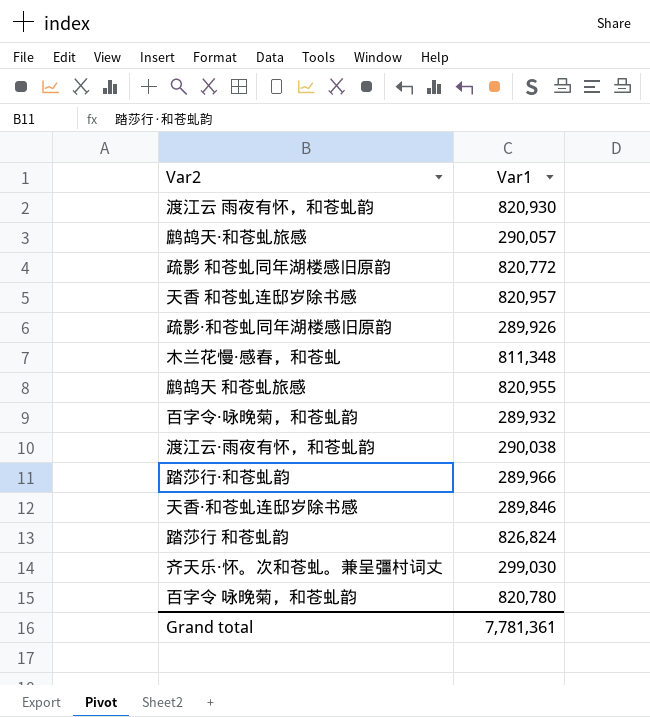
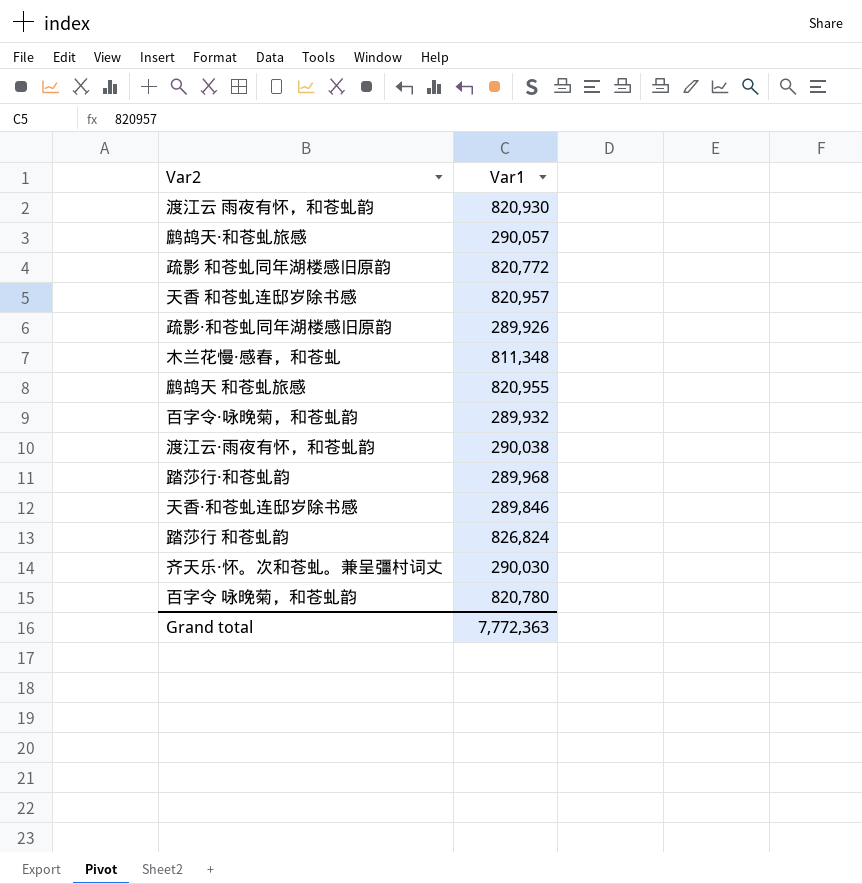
踏莎行·和苍虬韵 | Var1: 289,966 -> 289,968
齐天乐·怀。次和苍虬。兼呈彊村词丈 | Var1: 299,030 -> 290,030
Grand total | Var1: 7,781,361 -> 7,772,363

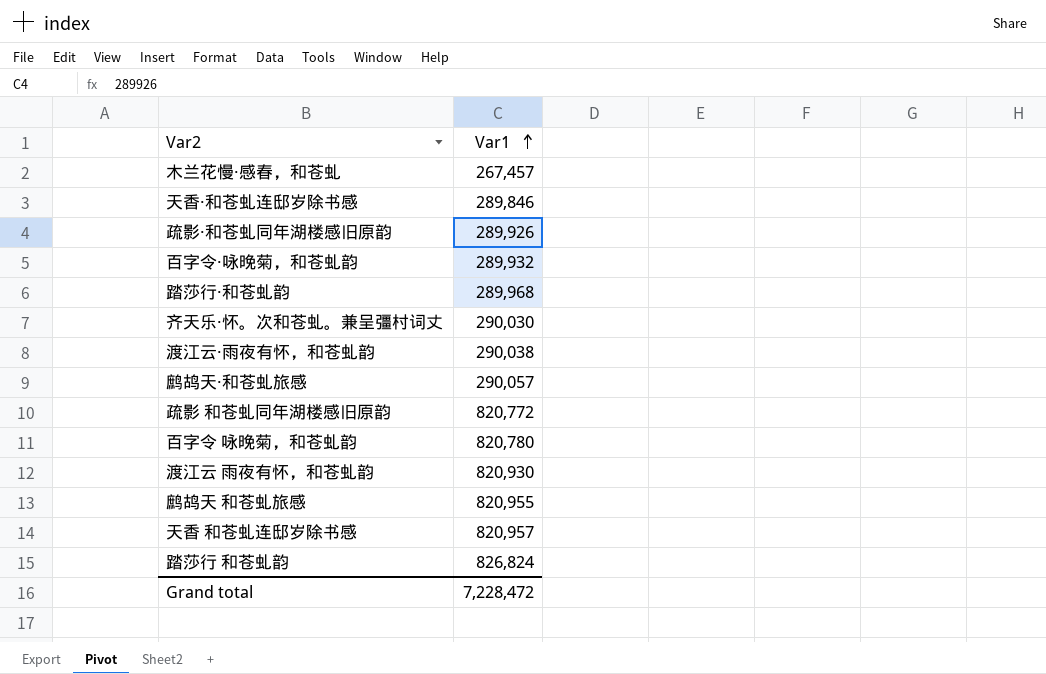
row order: none -> Var1 ascending
木兰花慢·感春，和苍虬 | Var1: 811,348 -> 267,457
Grand total | Var1: 7,772,363 -> 7,228,472

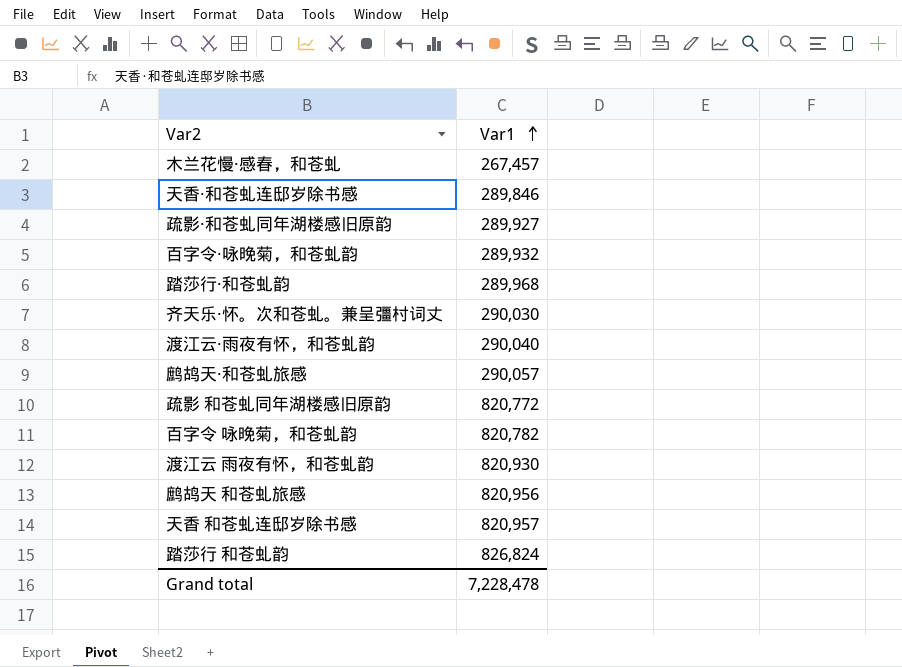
疏影·和苍虬同年湖楼感旧原韵 | Var1: 289,926 -> 289,927
渡江云·雨夜有怀，和苍虬韵 | Var1: 290,038 -> 290,040
百字令 咏晚菊，和苍虬韵 | Var1: 820,780 -> 820,782
鹧鸪天 和苍虬旅感 | Var1: 820,955 -> 820,956
Grand total | Var1: 7,228,472 -> 7,228,478

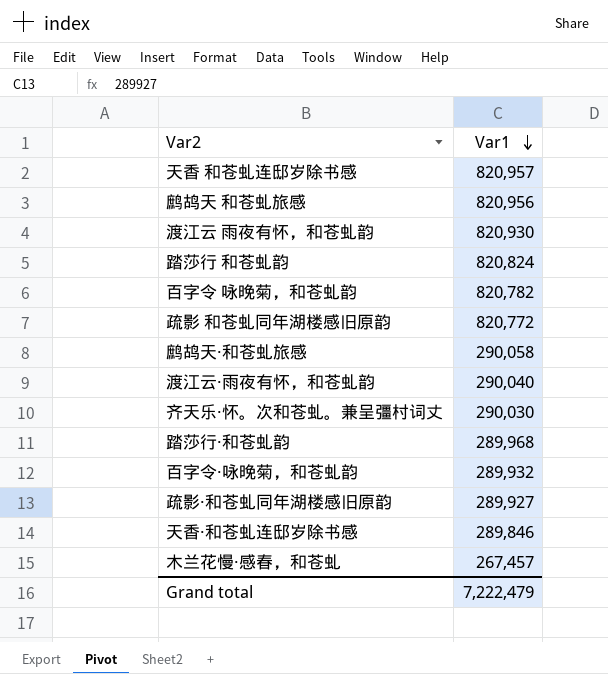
row order: Var1 ascending -> Var1 descending
踏莎行 和苍虬韵 | Var1: 826,824 -> 820,824
鹧鸪天·和苍虬旅感 | Var1: 290,057 -> 290,058
Grand total | Var1: 7,228,478 -> 7,222,479

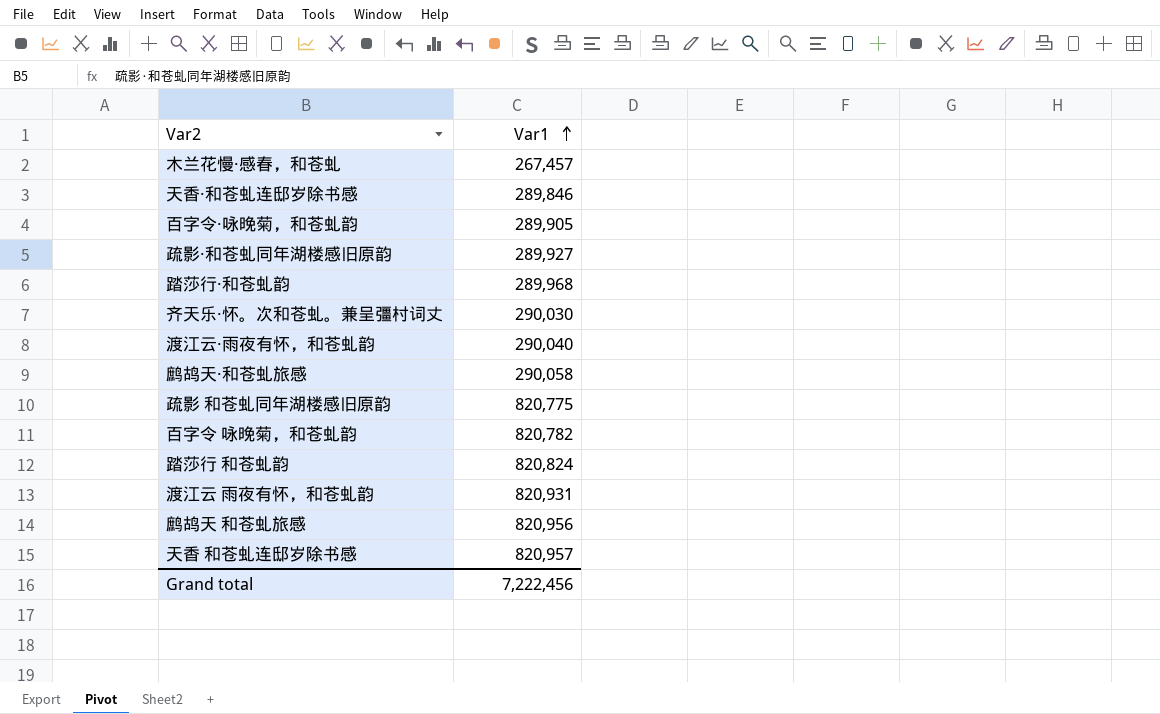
row order: Var1 descending -> Var1 ascending
百字令·咏晚菊，和苍虬韵 | Var1: 289,932 -> 289,905
疏影 和苍虬同年湖楼感旧原韵 | Var1: 820,772 -> 820,775
渡江云 雨夜有怀，和苍虬韵 | Var1: 820,930 -> 820,931
Grand total | Var1: 7,222,479 -> 7,222,456

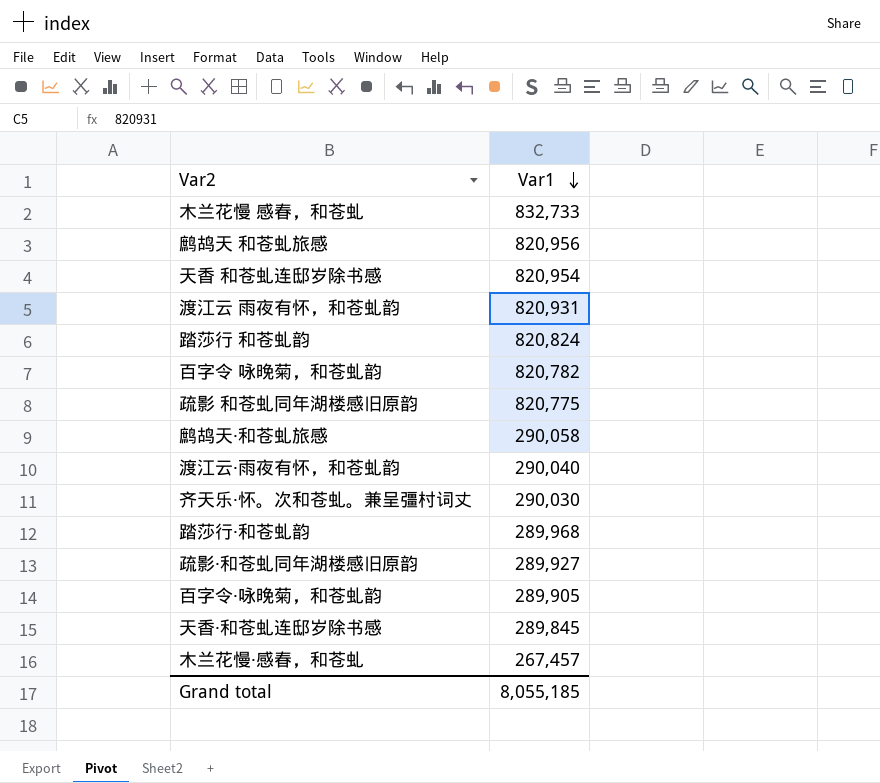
row order: Var1 ascending -> Var1 descending
row 木兰花慢 感春，和苍虬: none -> 832,733
天香 和苍虬连邸岁除书感 | Var1: 820,957 -> 820,954
天香·和苍虬连邸岁除书感 | Var1: 289,846 -> 289,845
Grand total | Var1: 7,222,456 -> 8,055,185

